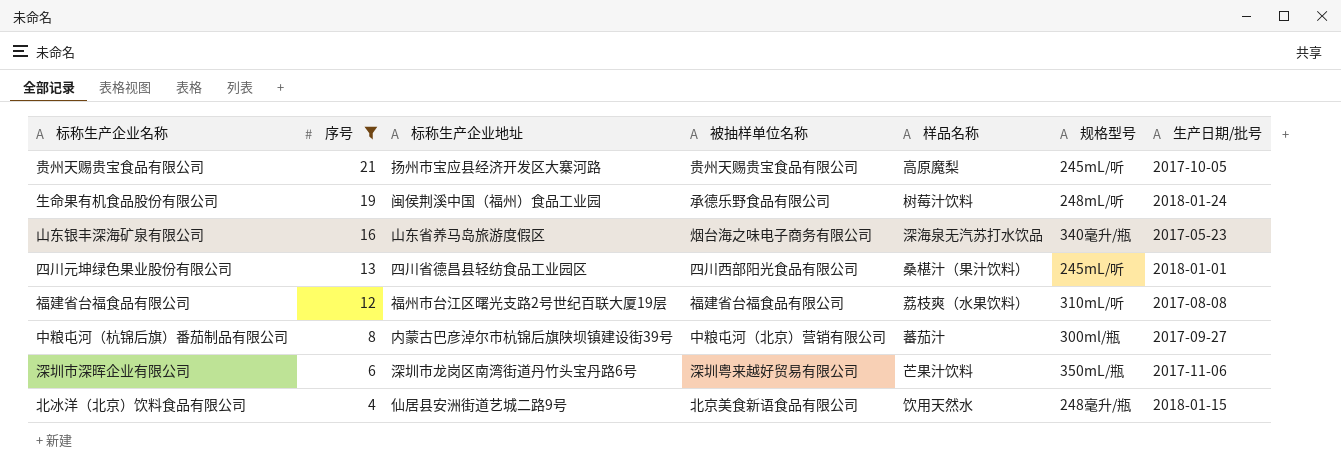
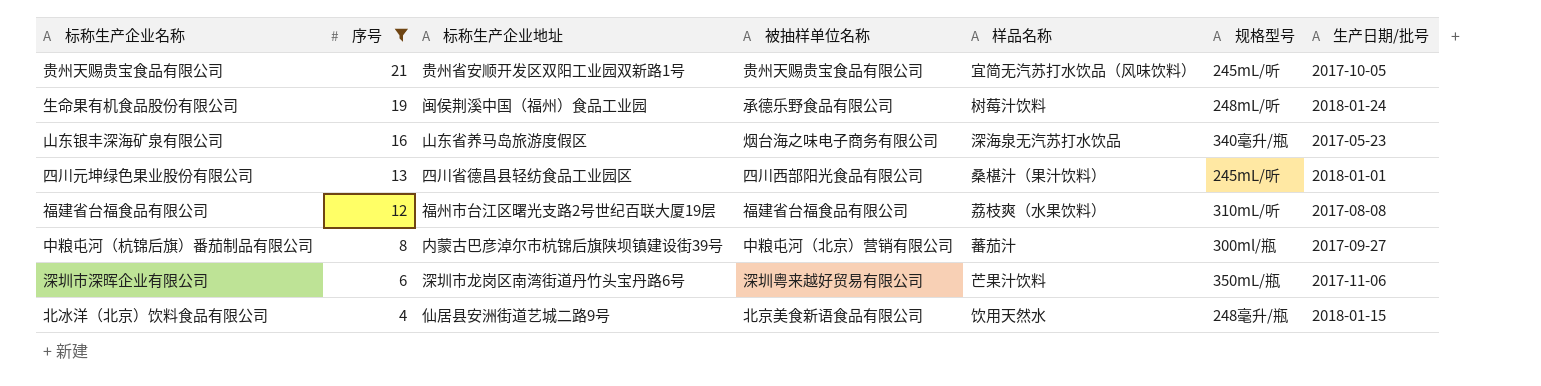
贵州天赐贵宝食品有限公司 | 标称生产企业地址: 扬州市宝应县经济开发区大寨河路 -> 贵州省安顺开发区双阳工业园双新路1号
贵州天赐贵宝食品有限公司 | 样品名称: 高原魔梨 -> 宜简无汽苏打水饮品（风味饮料）

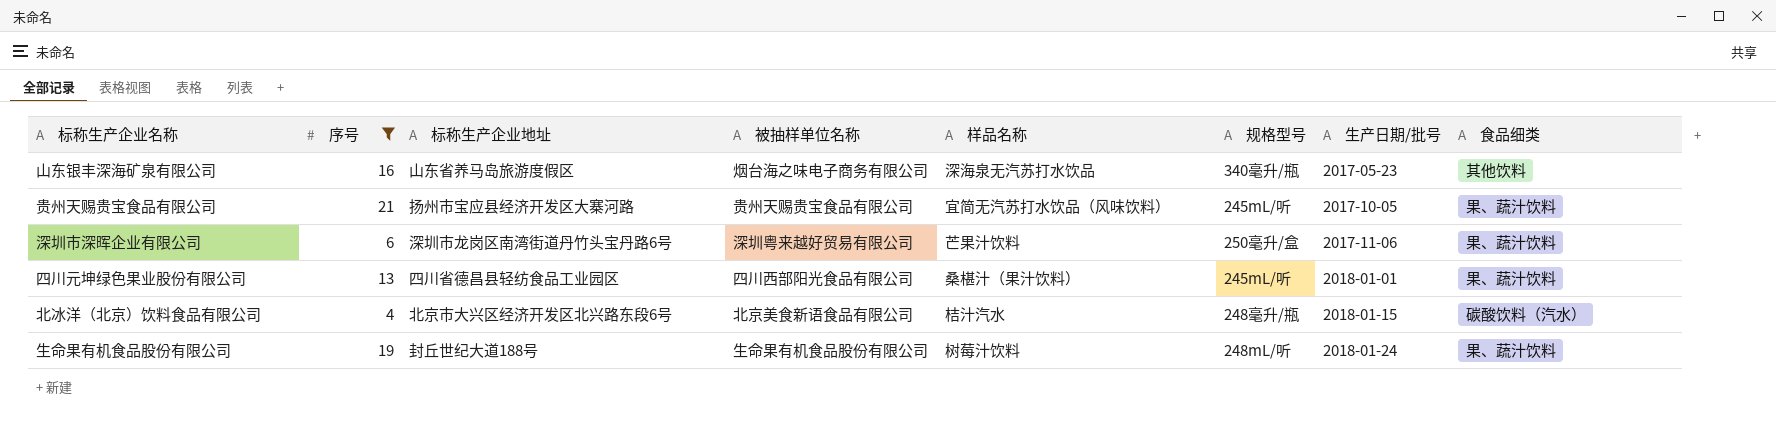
row order: 序号 descending -> 生产日期/批号 ascending
column 食品细类 | position: none -> 8
row 福建省台福食品有限公司: 12 | 福州市台江区曙光支路2号世纪百联大厦19层 | 福建省台福食品有限公司 | 荔枝爽（水果饮料） | 310mL/听 | 2017-08-08 -> none
row 中粮屯河（杭锦后旗）番茄制品有限公司: 8 | 内蒙古巴彦淖尔市杭锦后旗陕坝镇建设街39号 | 中粮屯河（北京）营销有限公司 | 蕃茄汁 | 300ml/瓶 | 2017-09-27 -> none
贵州天赐贵宝食品有限公司 | 标称生产企业地址: 贵州省安顺开发区双阳工业园双新路1号 -> 扬州市宝应县经济开发区大寨河路
深圳市深晖企业有限公司 | 规格型号: 350mL/瓶 -> 250毫升/盒
北冰洋（北京）饮料食品有限公司 | 标称生产企业地址: 仙居县安洲街道艺城二路9号 -> 北京市大兴区经济开发区北兴路东段6号
北冰洋（北京）饮料食品有限公司 | 样品名称: 饮用天然水 -> 桔汁汽水
生命果有机食品股份有限公司 | 标称生产企业地址: 闽侯荆溪中国（福州）食品工业园 -> 封丘世纪大道188号
生命果有机食品股份有限公司 | 被抽样单位名称: 承德乐野食品有限公司 -> 生命果有机食品股份有限公司

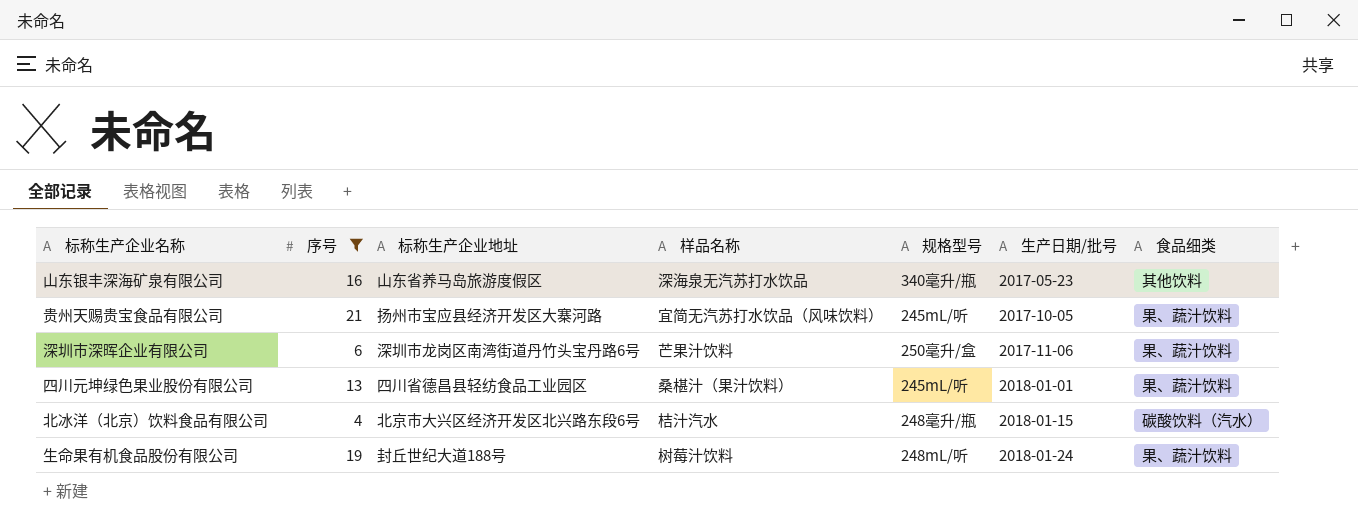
column 被抽样单位名称 | position: 4 -> none

